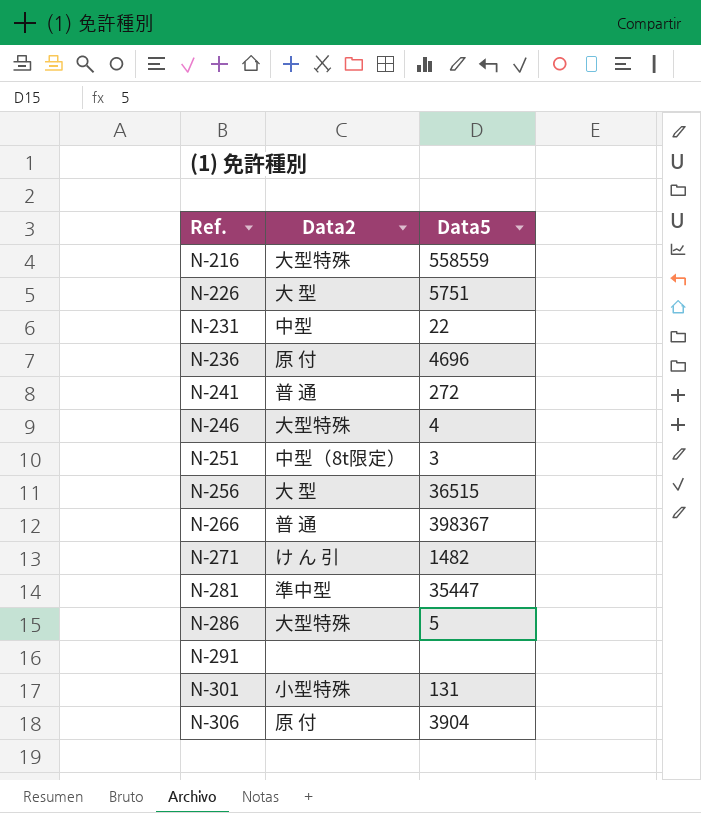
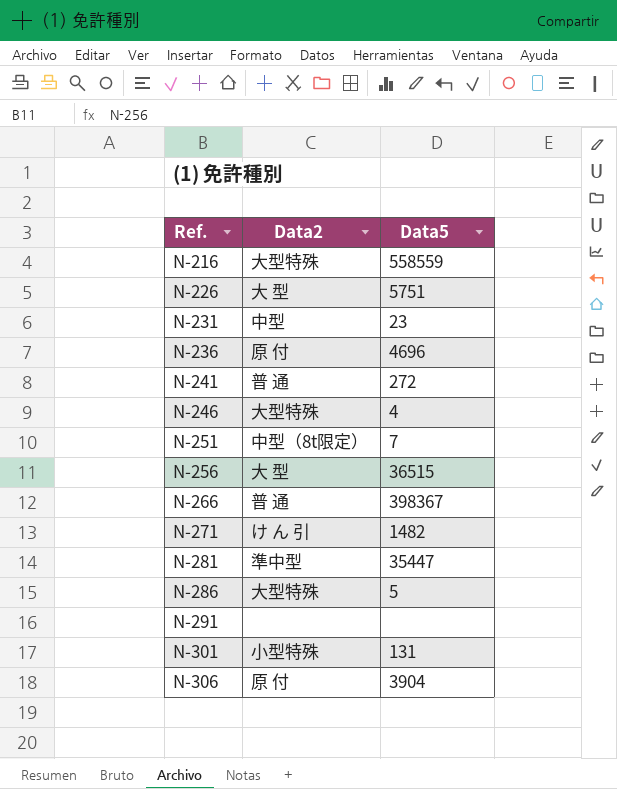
N-231 | Data5: 22 -> 23
N-251 | Data5: 3 -> 7

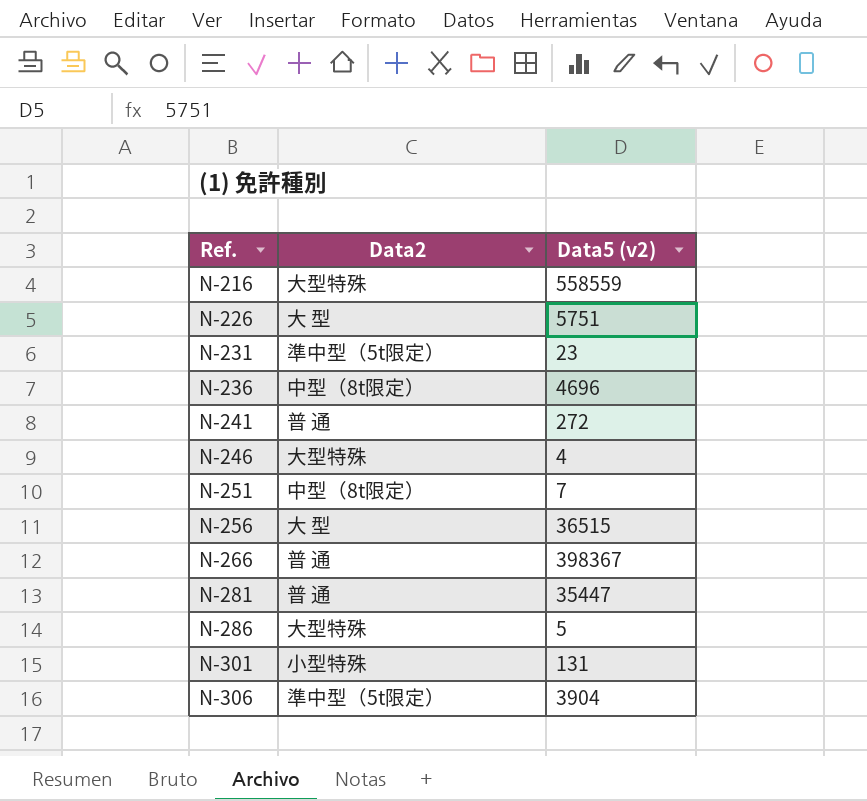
column name: Data5 -> Data5 (v2)
row N-271: け ん 引 | 1482 -> none
row N-291: none | none -> none
N-231 | Data2: 中型 -> 準中型（5t限定）
N-236 | Data2: 原 付 -> 中型（8t限定）
N-281 | Data2: 準中型 -> 普 通
N-306 | Data2: 原 付 -> 準中型（5t限定）

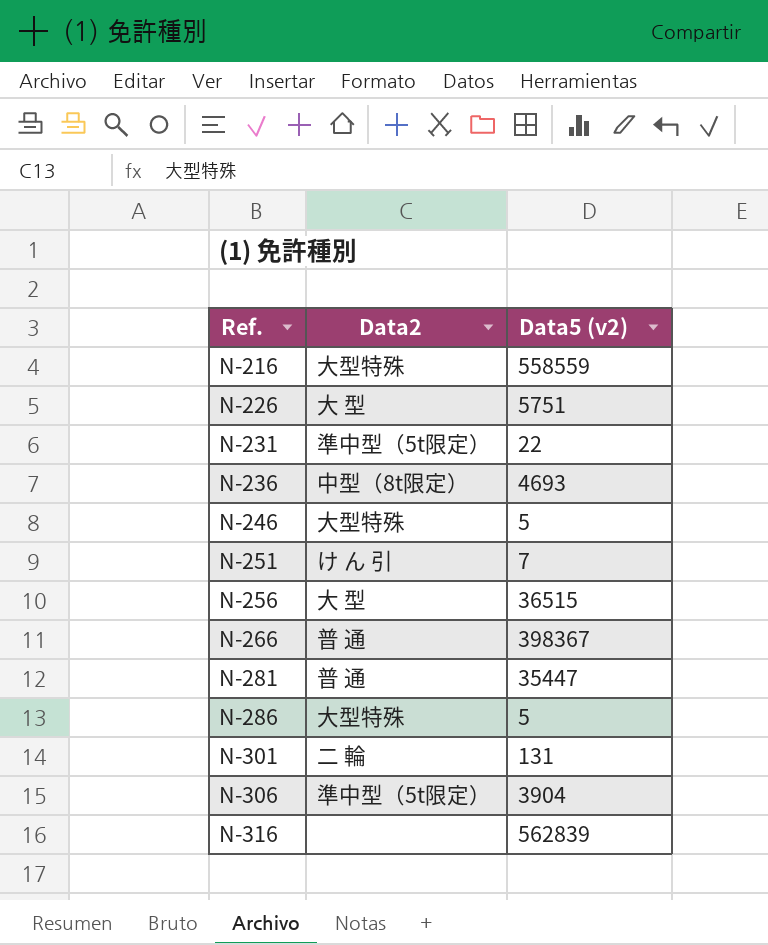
row N-241: 普 通 | 272 -> none
N-231 | Data5 (v2): 23 -> 22
N-236 | Data5 (v2): 4696 -> 4693
N-246 | Data5 (v2): 4 -> 5
N-251 | Data2: 中型（8t限定） -> け ん 引
N-301 | Data2: 小型特殊 -> 二 輪
row N-316: none -> none | 562839

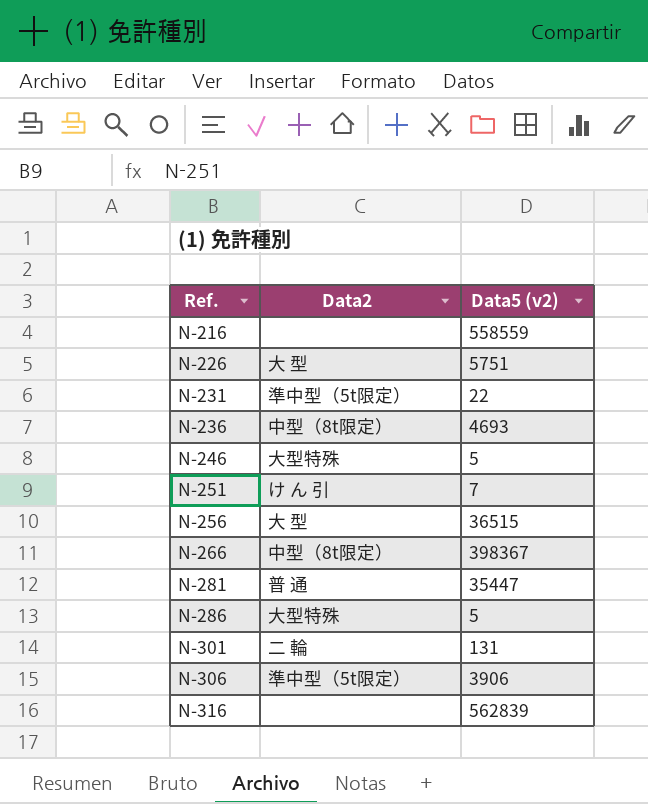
N-216 | Data2: 大型特殊 -> none
N-266 | Data2: 普 通 -> 中型（8t限定）
N-306 | Data5 (v2): 3904 -> 3906

